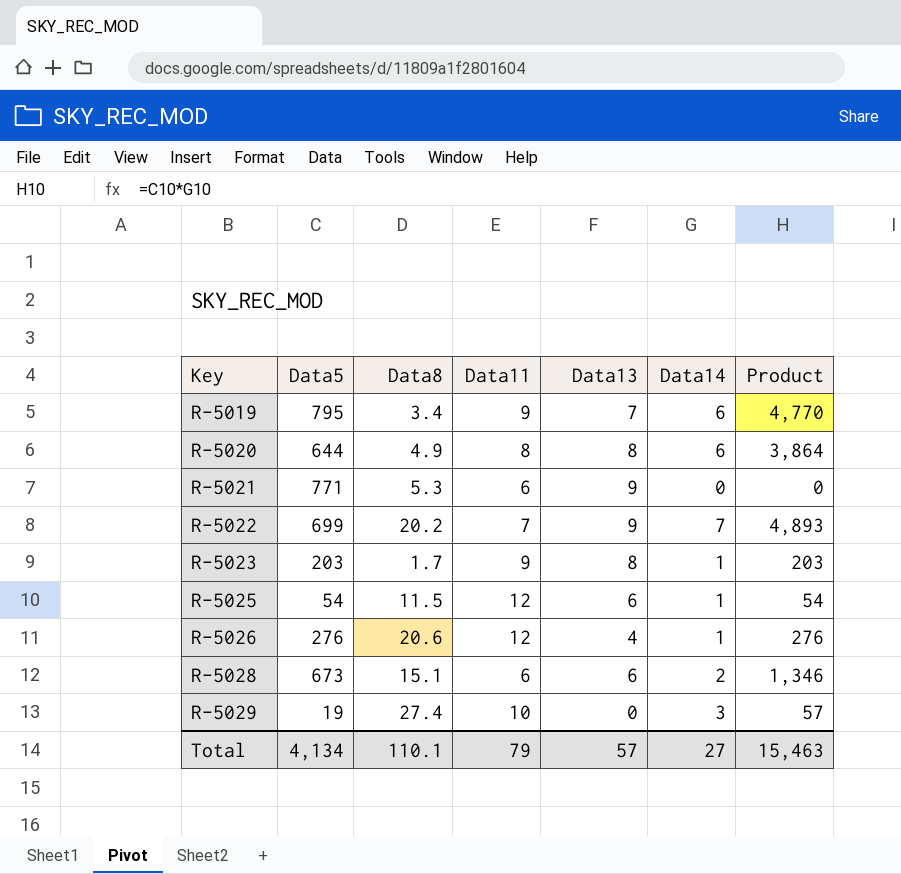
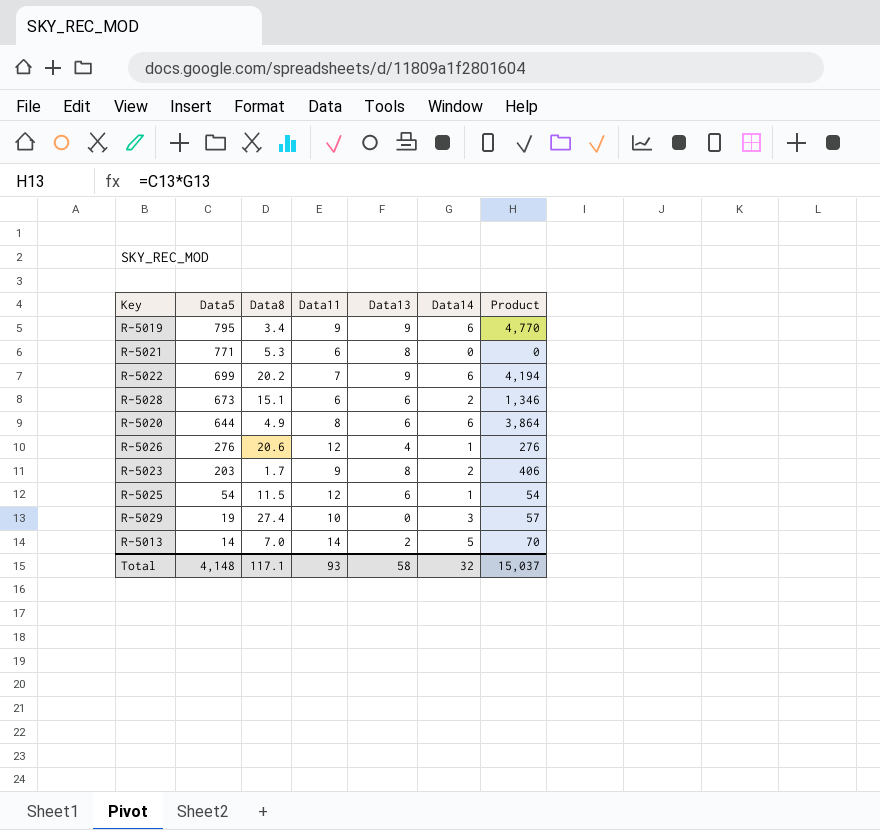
row order: Key ascending -> Data5 descending
R-5019 | Data13: 7 -> 9
R-5021 | Data13: 9 -> 8
R-5022 | Data14: 7 -> 6
R-5022 | Product: 4,893 -> 4,194
R-5020 | Data13: 8 -> 6
R-5023 | Data14: 1 -> 2
R-5023 | Product: 203 -> 406
row R-5013: none -> 14 | 7.0 | 14 | 2 | 5 | 70
Total | Data5: 4,134 -> 4,148
Total | Data8: 110.1 -> 117.1
Total | Data11: 79 -> 93
Total | Data13: 57 -> 58
Total | Data14: 27 -> 32
Total | Product: 15,463 -> 15,037

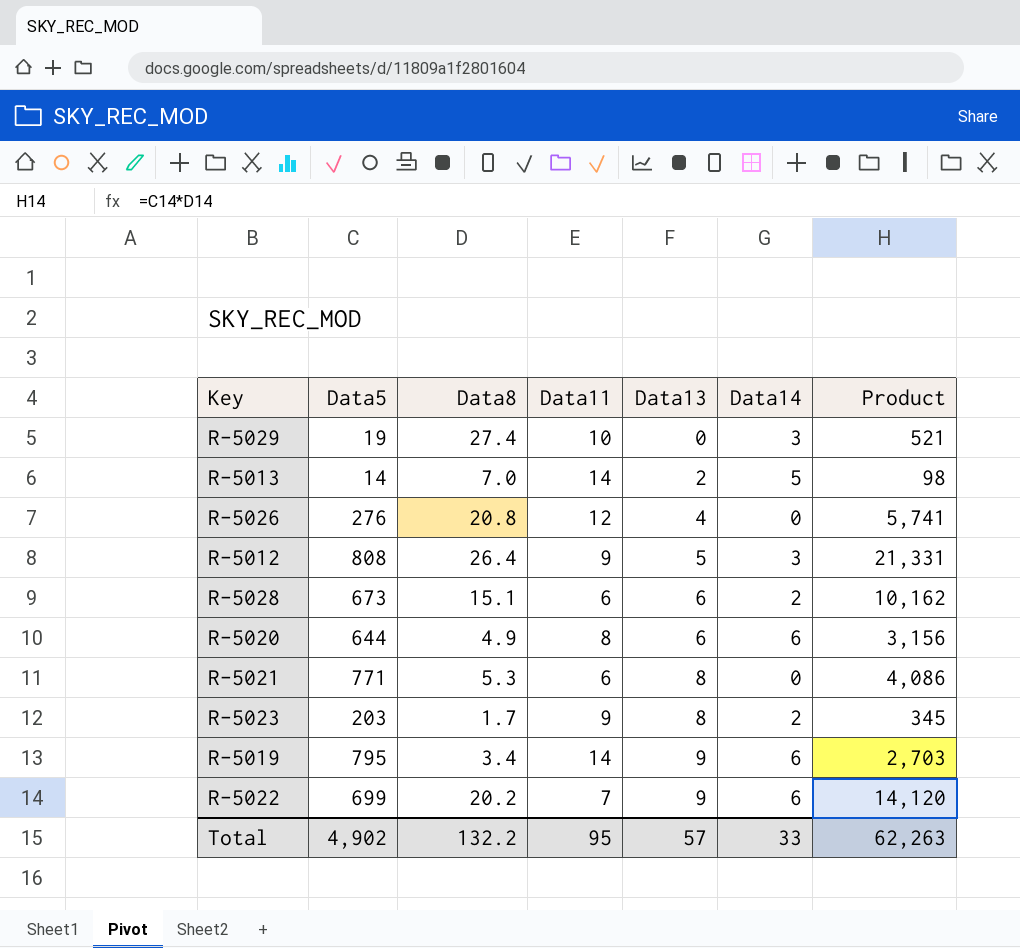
row order: Data5 descending -> Data13 ascending
column Product | formula: [Data5] * [Data14] -> [Data5] * [Data8]
row R-5025: 54 | 11.5 | 12 | 6 | 1 | 54 -> none
R-5026 | Data8: 20.6 -> 20.8
R-5026 | Data14: 1 -> 0
row R-5012: none -> 808 | 26.4 | 9 | 5 | 3 | 21,331
R-5019 | Data11: 9 -> 14
Total | Data5: 4,148 -> 4,902
Total | Data8: 117.1 -> 132.2
Total | Data11: 93 -> 95
Total | Data13: 58 -> 57
Total | Data14: 32 -> 33
Total | Product: 15,037 -> 62,263

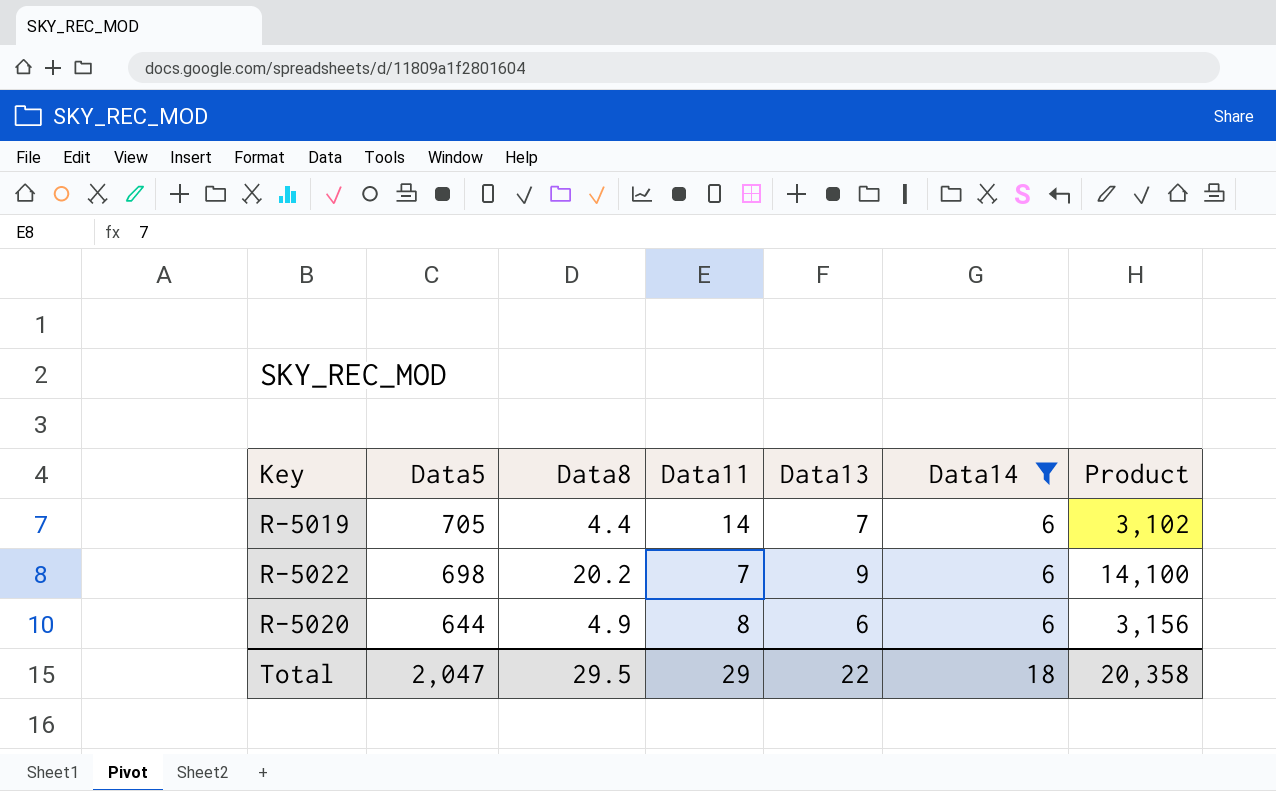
filter: none -> Data14 = 6
row order: Data13 ascending -> Data5 descending
R-5019 | Data5: 795 -> 705
R-5019 | Data8: 3.4 -> 4.4
R-5019 | Data13: 9 -> 7
R-5019 | Product: 2,703 -> 3,102
R-5022 | Data5: 699 -> 698
R-5022 | Product: 14,120 -> 14,100
Total | Data5: 4,902 -> 2,047
Total | Data8: 132.2 -> 29.5
Total | Data11: 95 -> 29
Total | Data13: 57 -> 22
Total | Data14: 33 -> 18
Total | Product: 62,263 -> 20,358

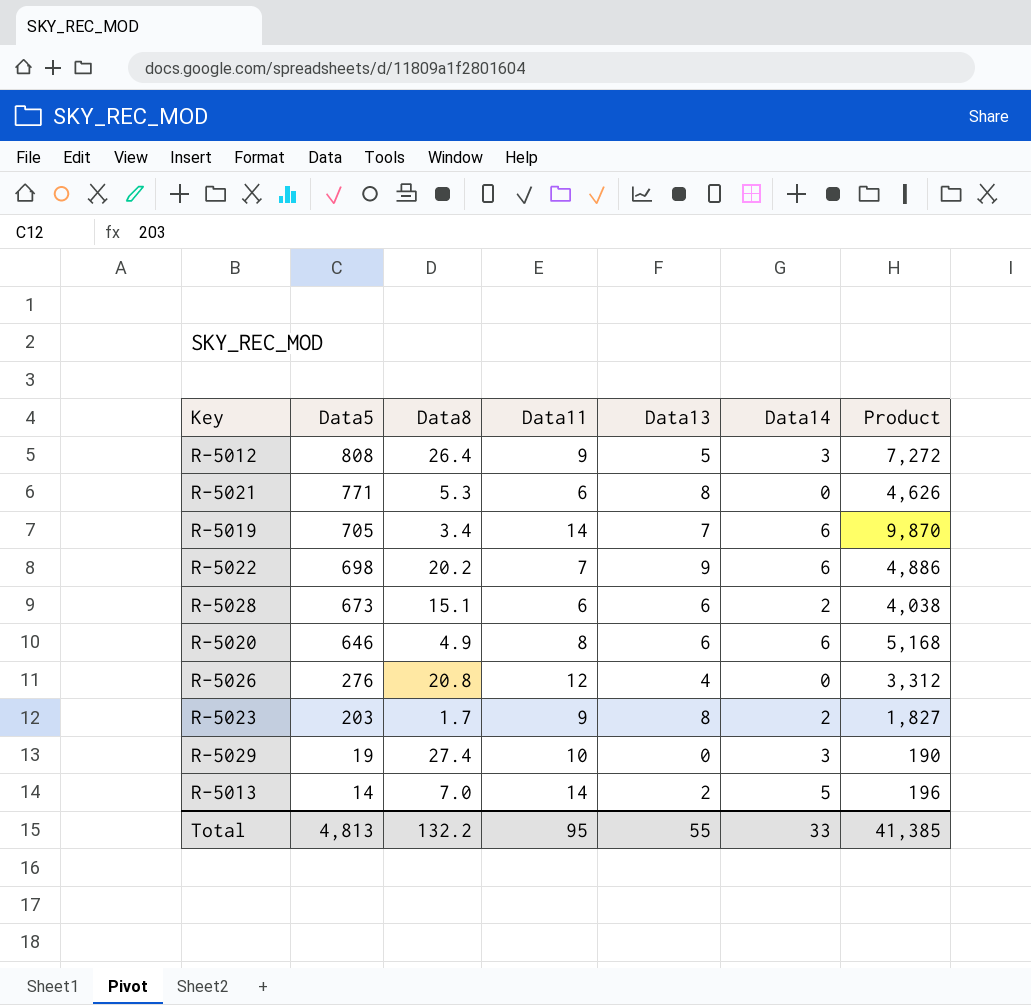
filter: Data14 = 6 -> none
column Product | formula: [Data5] * [Data8] -> [Data5] * [Data11]
R-5019 | Data8: 4.4 -> 3.4
R-5020 | Data5: 644 -> 646
Total | Data5: 2,047 -> 4,813
Total | Data8: 29.5 -> 132.2
Total | Data11: 29 -> 95
Total | Data13: 22 -> 55
Total | Data14: 18 -> 33
Total | Product: 20,358 -> 41,385

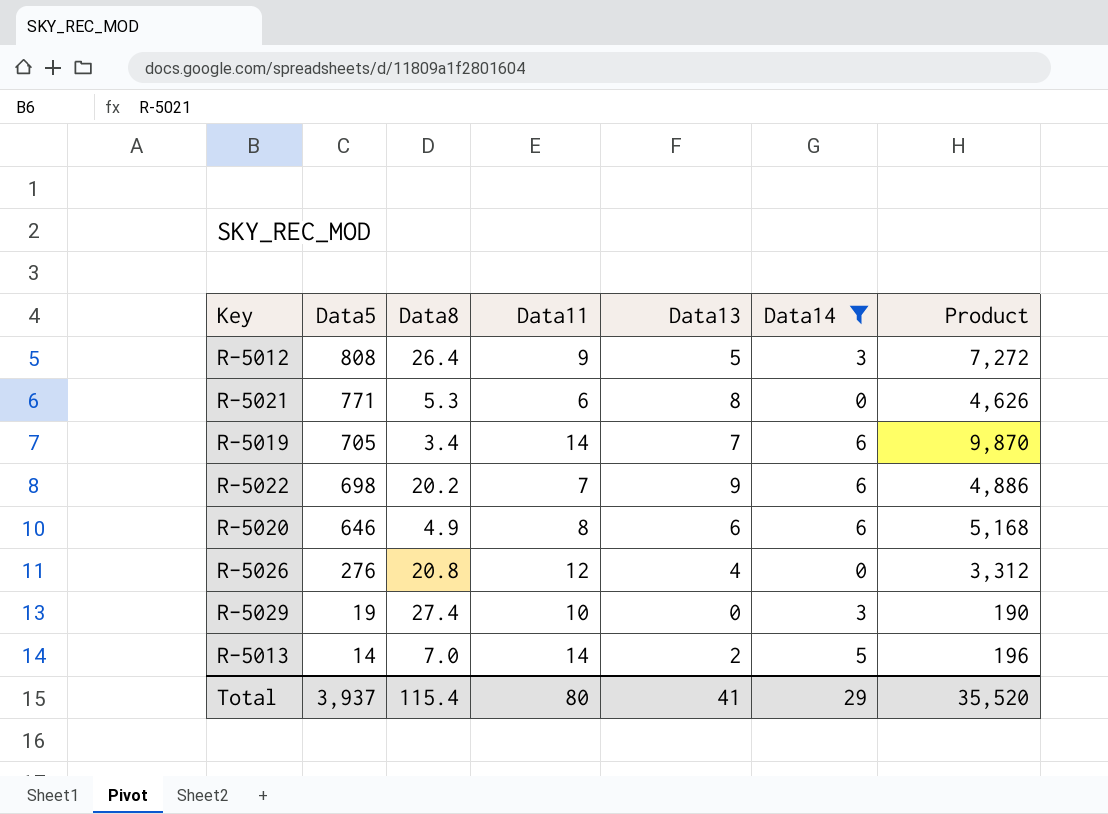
filter: none -> Data14 != 2
Total | Data5: 4,813 -> 3,937
Total | Data8: 132.2 -> 115.4
Total | Data11: 95 -> 80
Total | Data13: 55 -> 41
Total | Data14: 33 -> 29
Total | Product: 41,385 -> 35,520

